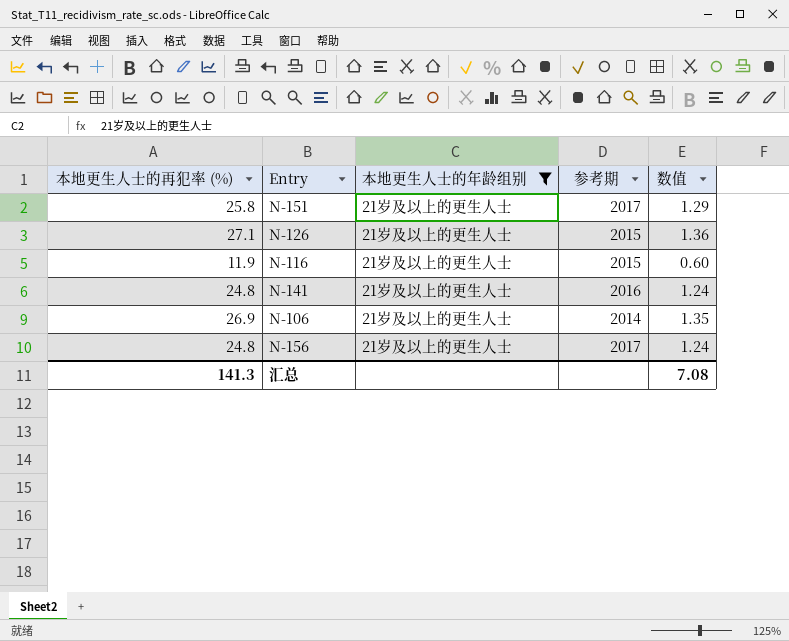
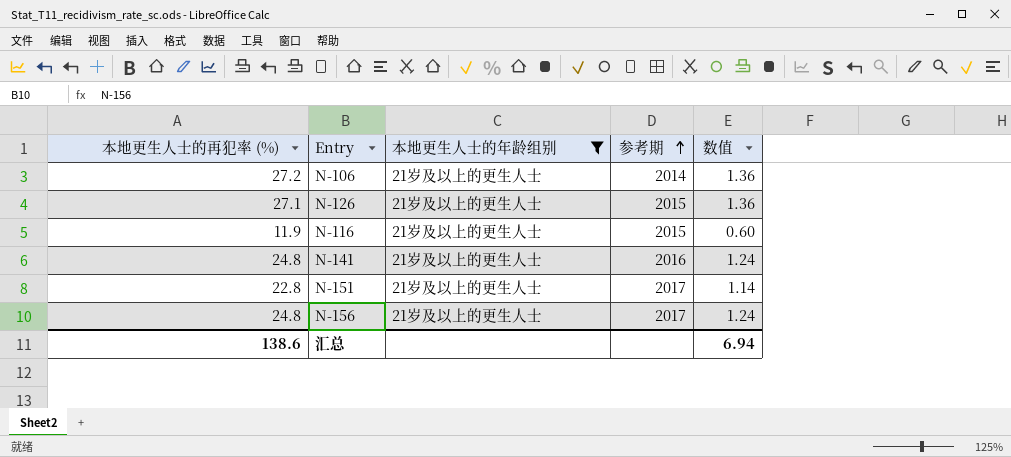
row order: none -> 参考期 ascending
N-106 | 本地更生人士的再犯率 (%): 26.9 -> 27.2
N-106 | 数值: 1.35 -> 1.36
N-151 | 本地更生人士的再犯率 (%): 25.8 -> 22.8
N-151 | 数值: 1.29 -> 1.14
汇总 | 本地更生人士的再犯率 (%): 141.3 -> 138.6
汇总 | 数值: 7.08 -> 6.94

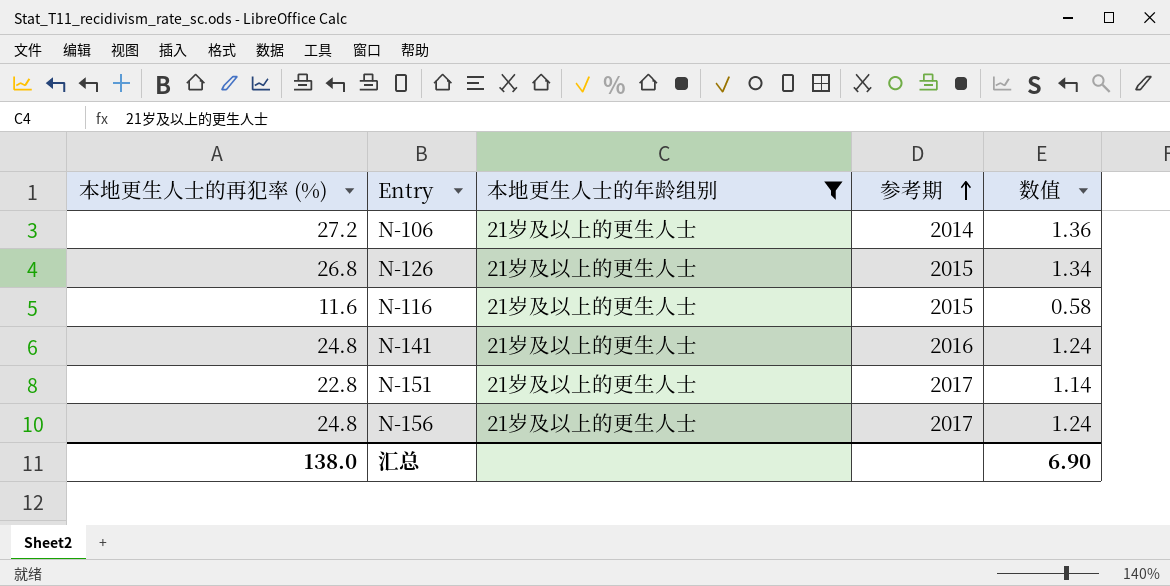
N-126 | 本地更生人士的再犯率 (%): 27.1 -> 26.8
N-126 | 数值: 1.36 -> 1.34
N-116 | 本地更生人士的再犯率 (%): 11.9 -> 11.6
N-116 | 数值: 0.60 -> 0.58
汇总 | 本地更生人士的再犯率 (%): 138.6 -> 138.0
汇总 | 数值: 6.94 -> 6.90

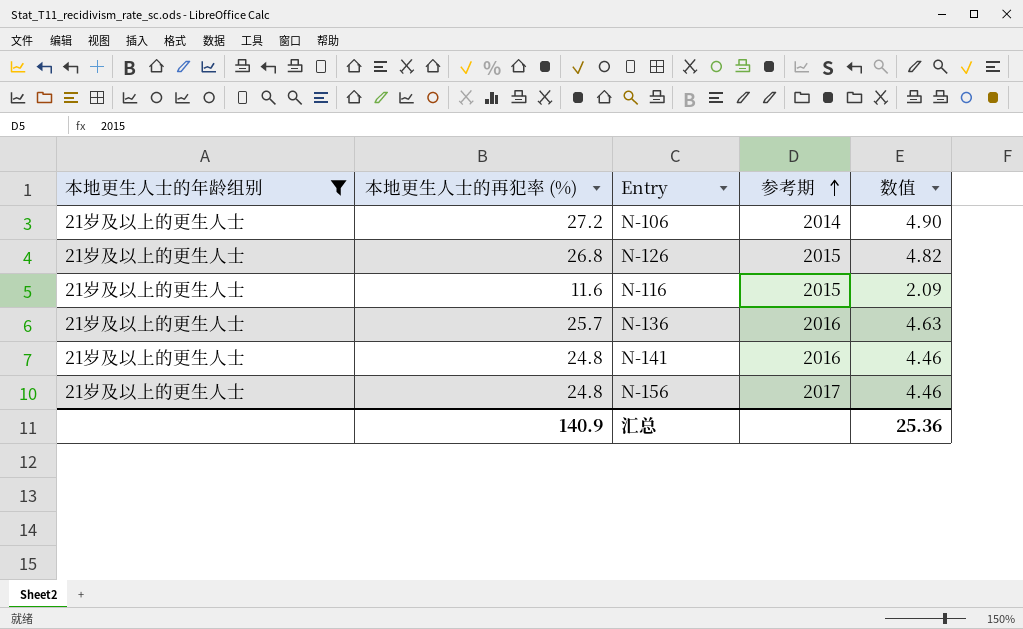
column 本地更生人士的年龄组别 | position: 3 -> 1
column 数值 | formula: [本地更生人士的再犯率 (%)] * 0.05 -> [本地更生人士的再犯率 (%)] * 0.18
row N-151: 22.8 | 21岁及以上的更生人士 | 2017 | 1.14 -> none
row N-136: none -> 21岁及以上的更生人士 | 25.7 | 2016 | 4.63
汇总 | 本地更生人士的再犯率 (%): 138.0 -> 140.9
汇总 | 数值: 6.90 -> 25.36

